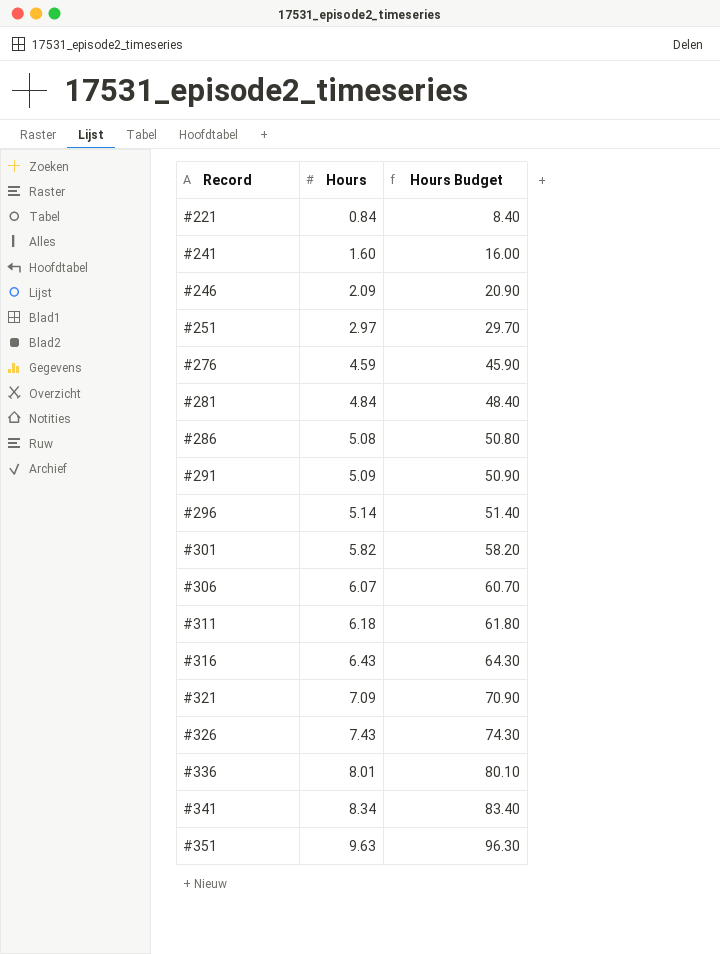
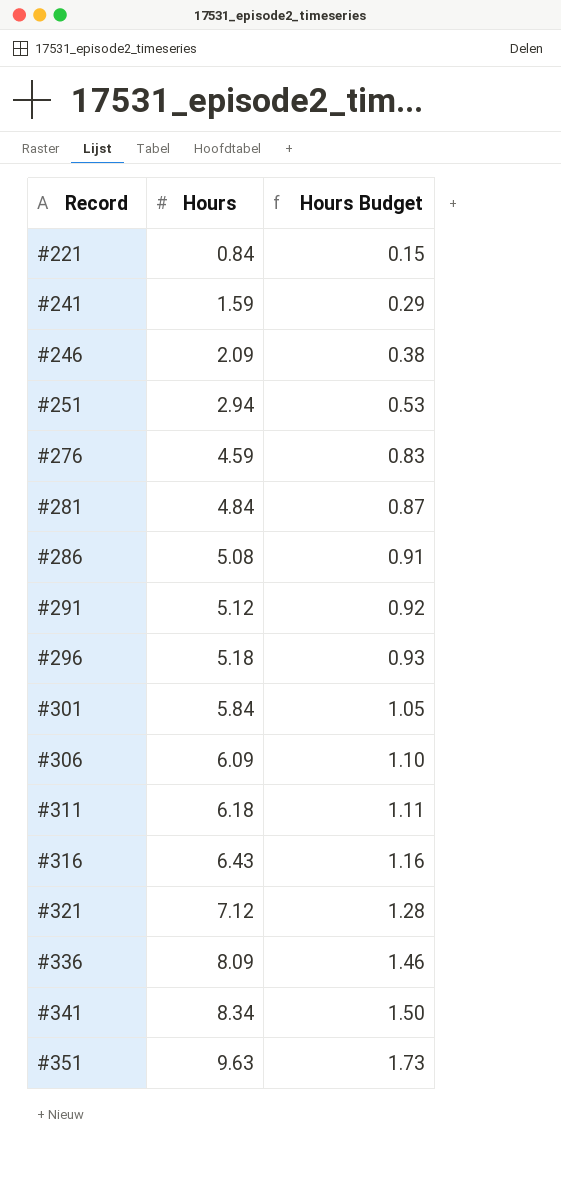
column Hours Budget | formula: [Hours] * 10 -> [Hours] * 0.18
row #326: 7.43 | 74.30 -> none
#241 | Hours: 1.60 -> 1.59
#251 | Hours: 2.97 -> 2.94
#291 | Hours: 5.09 -> 5.12
#296 | Hours: 5.14 -> 5.18
#301 | Hours: 5.82 -> 5.84
#306 | Hours: 6.07 -> 6.09
#321 | Hours: 7.09 -> 7.12
#336 | Hours: 8.01 -> 8.09

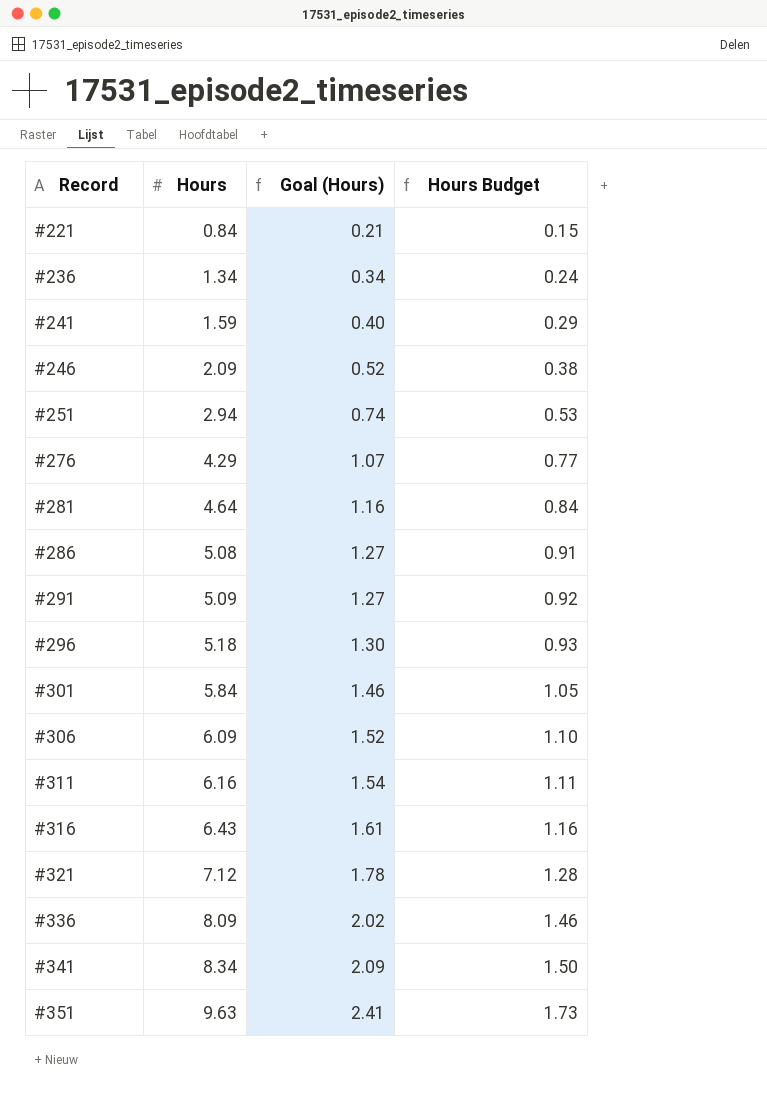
column Goal (Hours) | formula: none -> [Hours] * 0.25
row #236: none -> 1.34 | 0.34 | 0.24
#276 | Hours: 4.59 -> 4.29
#276 | Hours Budget: 0.83 -> 0.77
#281 | Hours: 4.84 -> 4.64
#281 | Hours Budget: 0.87 -> 0.84
#291 | Hours: 5.12 -> 5.09
#311 | Hours: 6.18 -> 6.16

